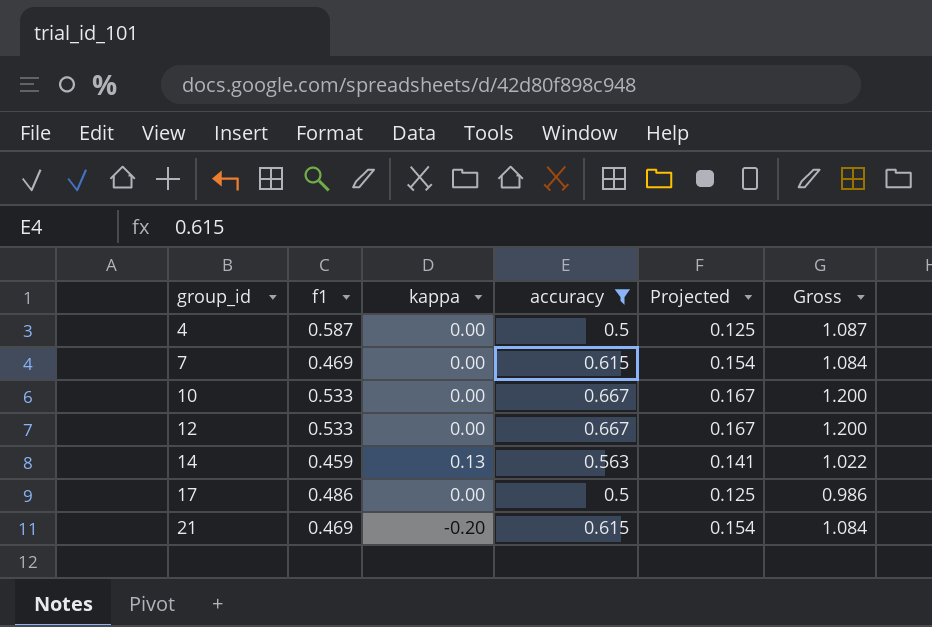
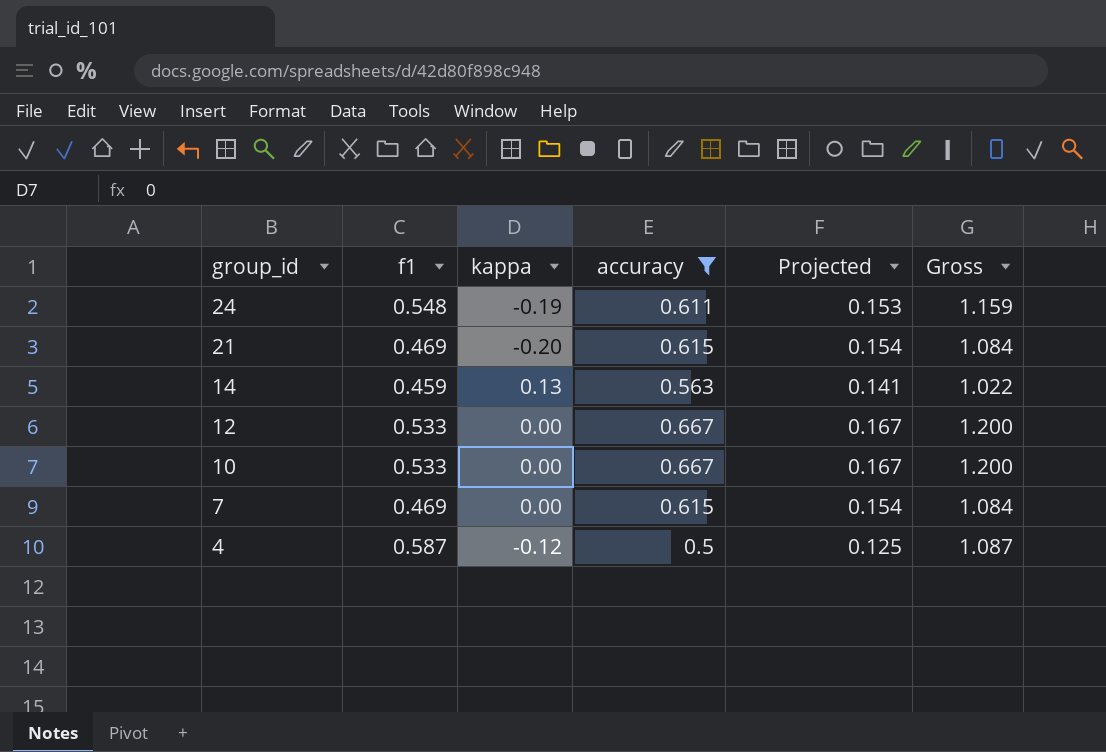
row order: group_id ascending -> group_id descending
row 17: 0.486 | 0.00 | 0.5 | 0.125 | 0.986 -> none
row 24: none -> 0.548 | -0.19 | 0.611 | 0.153 | 1.159
4 | kappa: 0.00 -> -0.12

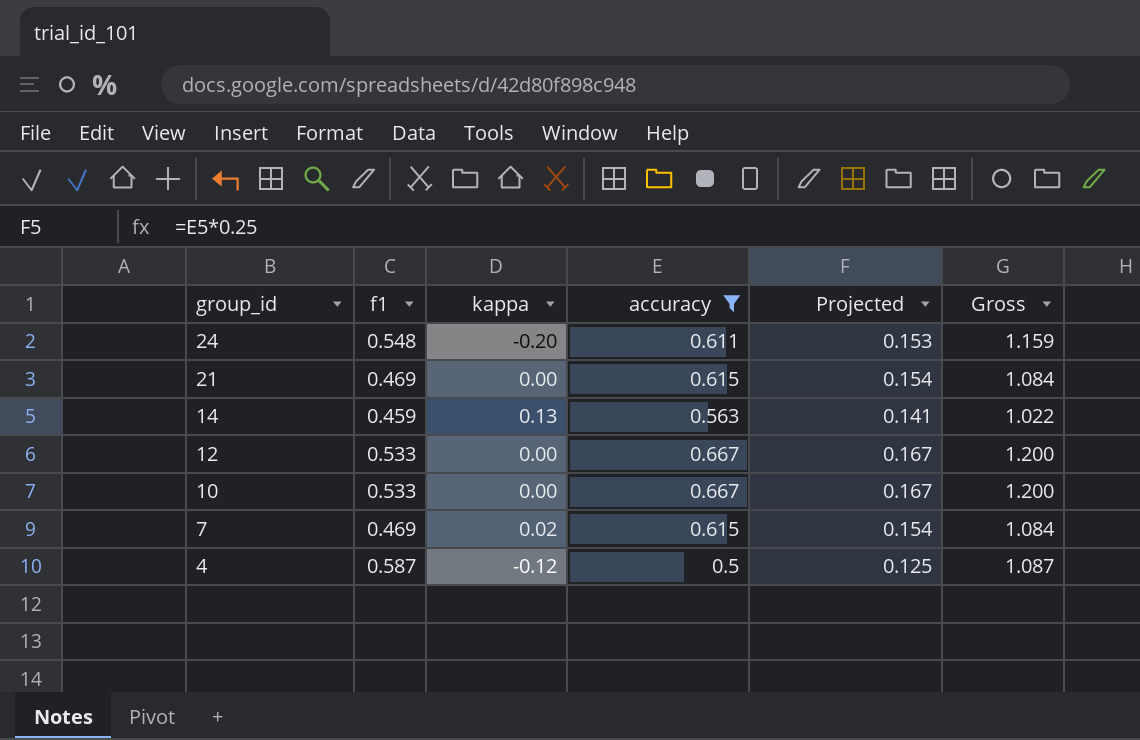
24 | kappa: -0.19 -> -0.20
21 | kappa: -0.20 -> 0.00
7 | kappa: 0.00 -> 0.02

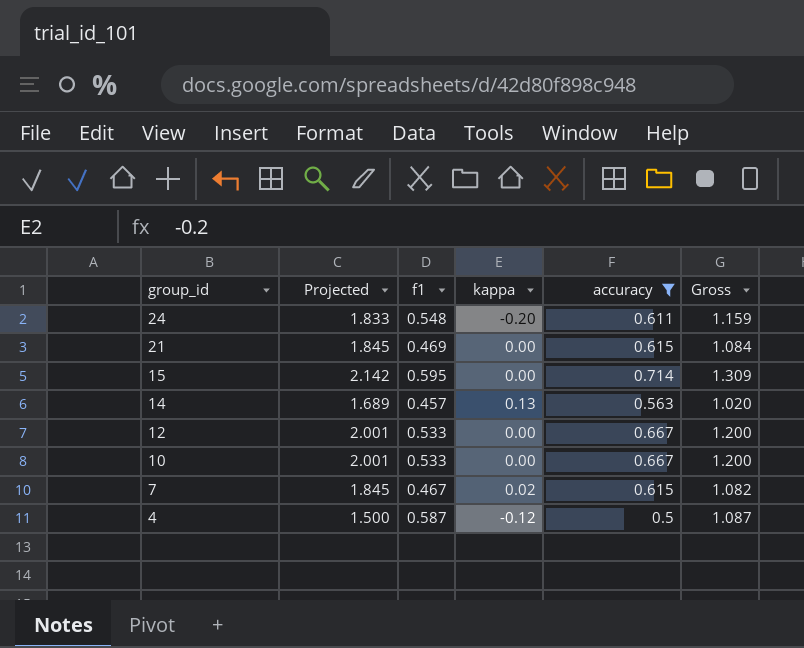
column Projected | formula: [accuracy] * 0.25 -> [accuracy] * 3
column Projected | position: 5 -> 2
row 15: none -> 2.142 | 0.595 | 0.00 | 0.714 | 1.309
14 | f1: 0.459 -> 0.457
14 | Gross: 1.022 -> 1.020
7 | f1: 0.469 -> 0.467
7 | Gross: 1.084 -> 1.082

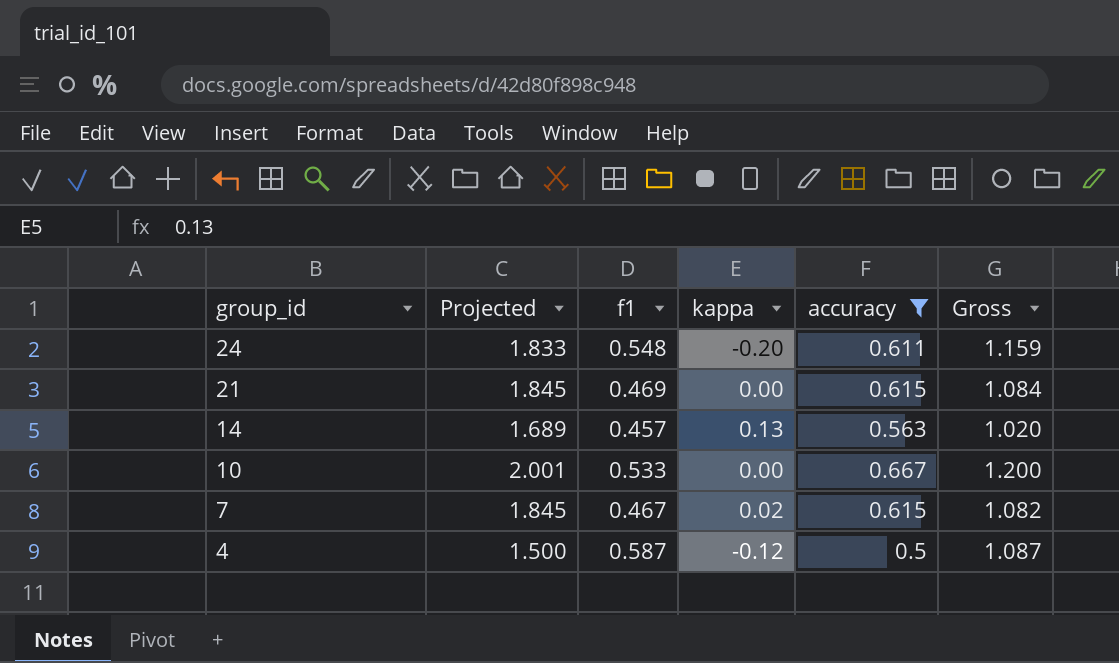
row 15: 2.142 | 0.595 | 0.00 | 0.714 | 1.309 -> none
row 12: 2.001 | 0.533 | 0.00 | 0.667 | 1.200 -> none

